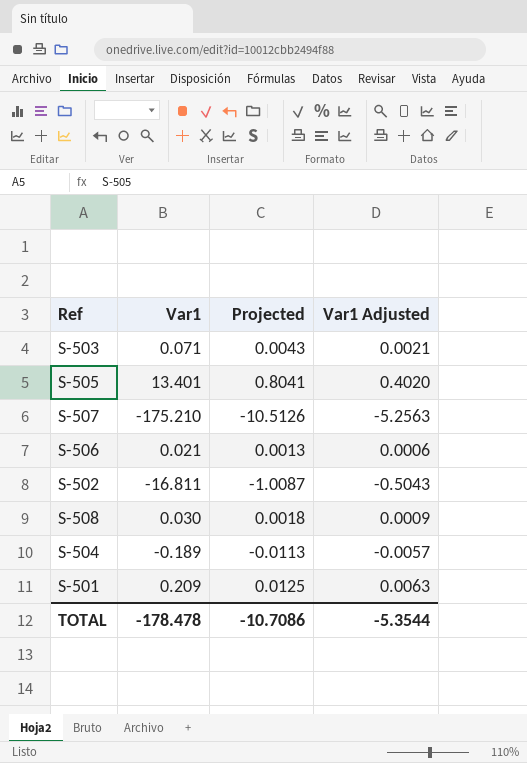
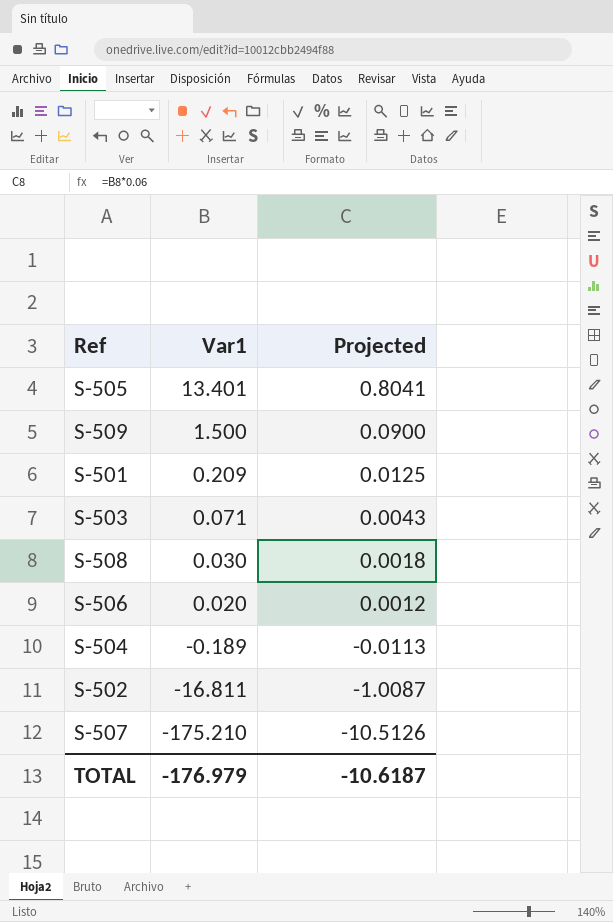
row order: none -> Var1 descending
column Var1 Adjusted | formula: [Var1] * 0.03 -> none
row S-509: none -> 1.500 | 0.0900
S-506 | Var1: 0.021 -> 0.020
S-506 | Projected: 0.0013 -> 0.0012
TOTAL | Var1: -178.478 -> -176.979
TOTAL | Projected: -10.7086 -> -10.6187

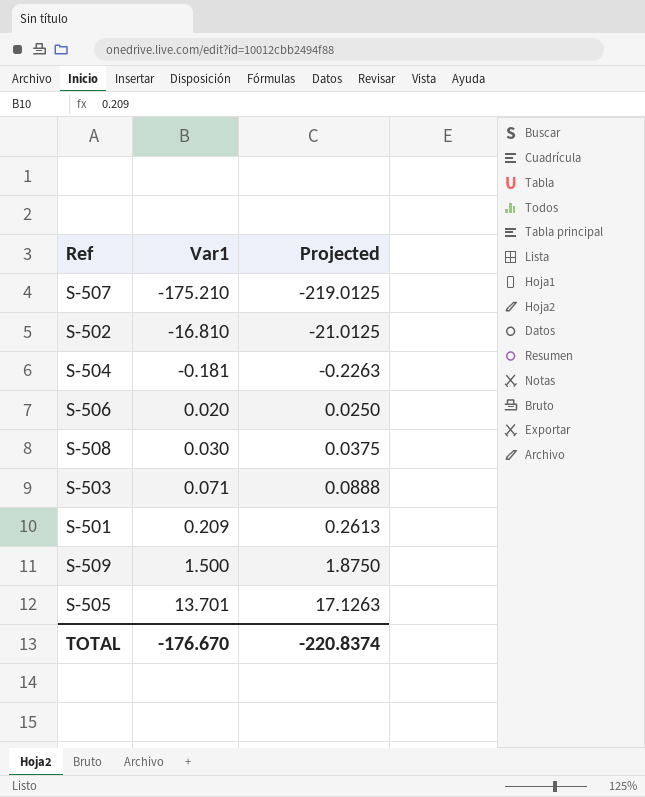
row order: Var1 descending -> Var1 ascending
column Projected | formula: [Var1] * 0.06 -> [Var1] * 1.25
S-502 | Var1: -16.811 -> -16.810
S-504 | Var1: -0.189 -> -0.181
S-505 | Var1: 13.401 -> 13.701
TOTAL | Var1: -176.979 -> -176.670
TOTAL | Projected: -10.6187 -> -220.8374

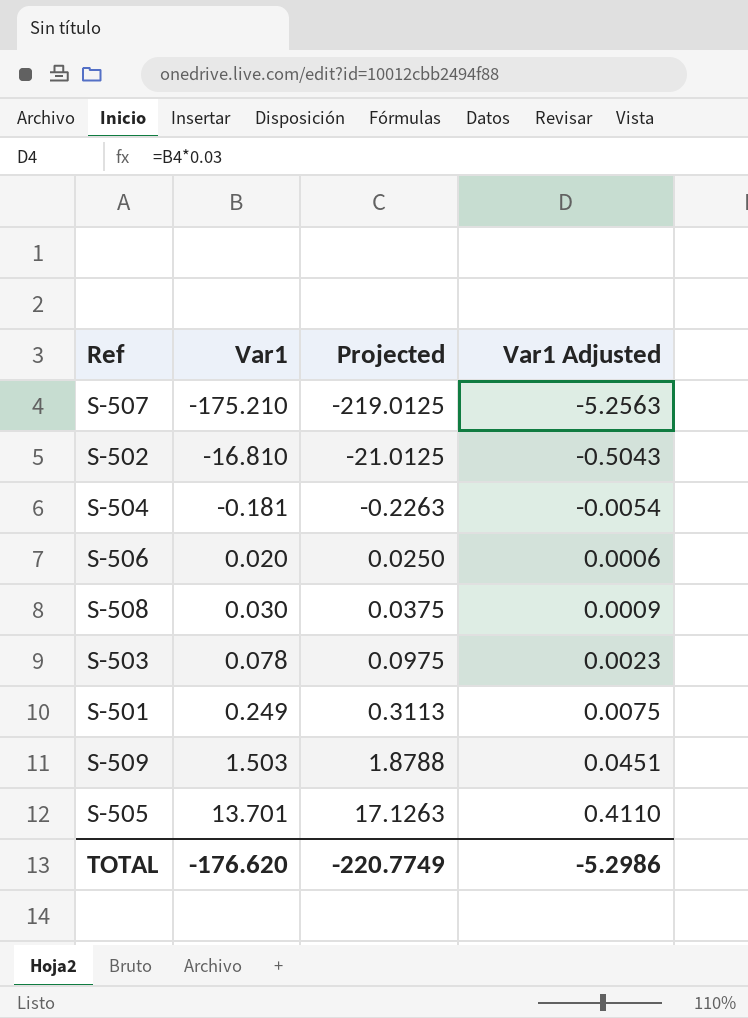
column Var1 Adjusted | formula: none -> [Var1] * 0.03
S-503 | Var1: 0.071 -> 0.078
S-503 | Projected: 0.0888 -> 0.0975
S-501 | Var1: 0.209 -> 0.249
S-501 | Projected: 0.2613 -> 0.3113
S-509 | Var1: 1.500 -> 1.503
S-509 | Projected: 1.8750 -> 1.8788
TOTAL | Var1: -176.670 -> -176.620
TOTAL | Projected: -220.8374 -> -220.7749

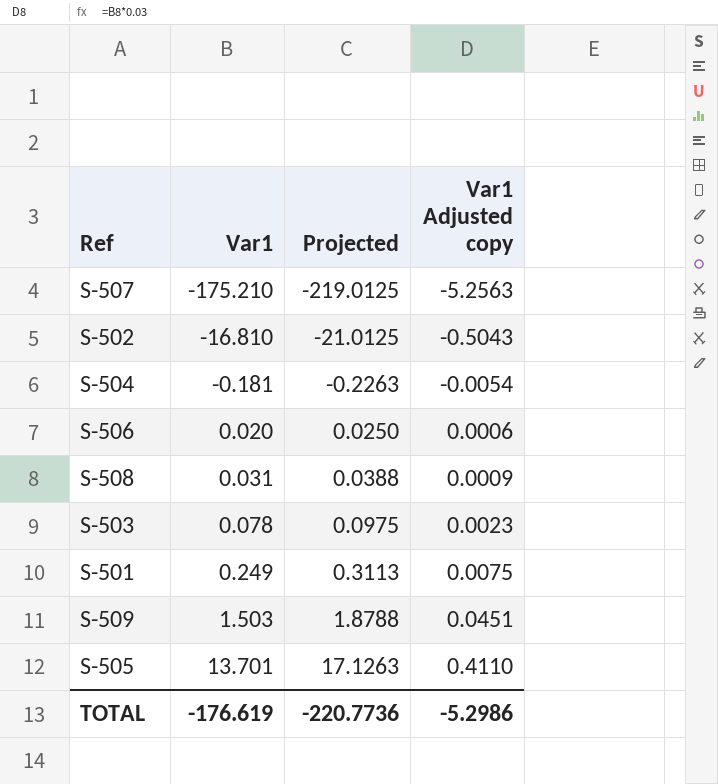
column name: Var1 Adjusted -> Var1 Adjusted copy
S-508 | Var1: 0.030 -> 0.031
S-508 | Projected: 0.0375 -> 0.0388
TOTAL | Var1: -176.620 -> -176.619
TOTAL | Projected: -220.7749 -> -220.7736

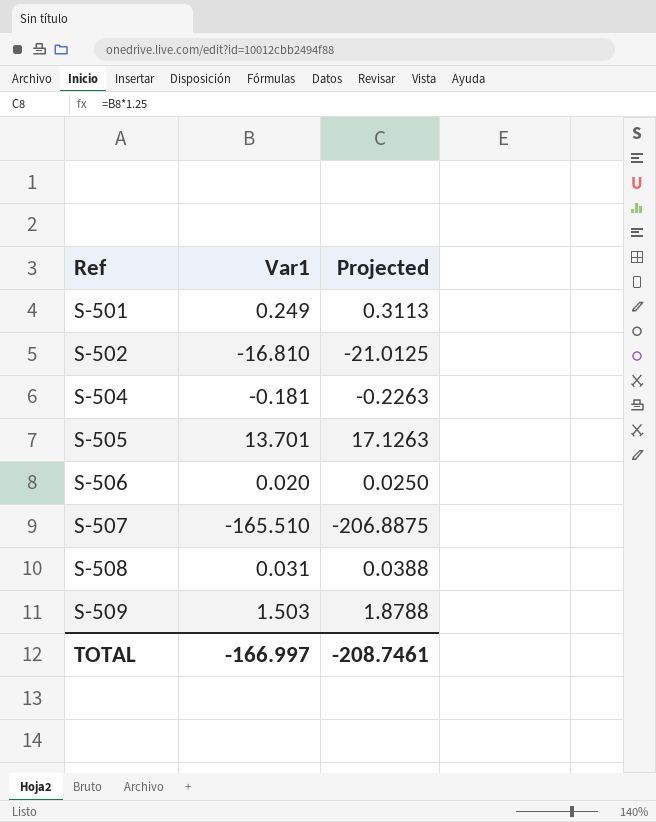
row order: Var1 ascending -> Ref ascending
column Var1 Adjusted copy | formula: [Var1] * 0.03 -> none
row S-503: 0.078 | 0.0975 | 0.0023 -> none
S-507 | Var1: -175.210 -> -165.510
S-507 | Projected: -219.0125 -> -206.8875
TOTAL | Var1: -176.619 -> -166.997
TOTAL | Projected: -220.7736 -> -208.7461

